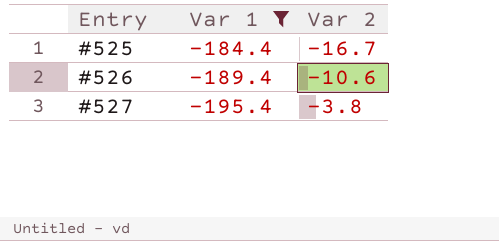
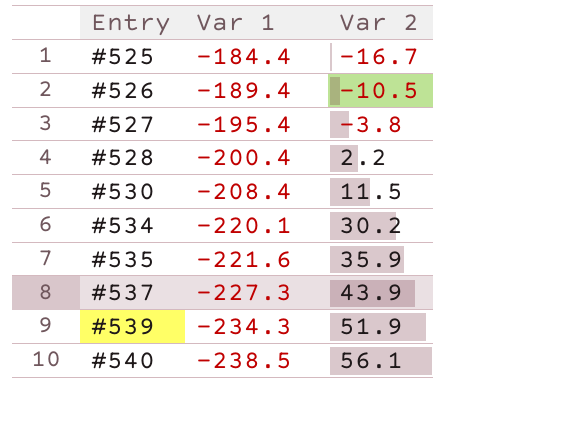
filter: Var 1 >= -195.4 -> none
#526 | Var 2: -10.6 -> -10.5

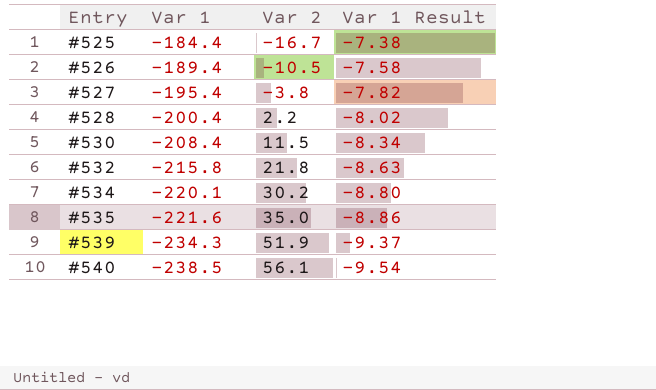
column Var 1 Result | formula: none -> [Var 1] * 0.04
row #537: -227.3 | 43.9 -> none
row #532: none -> -215.8 | 21.8 | -8.63
#535 | Var 2: 35.9 -> 35.0

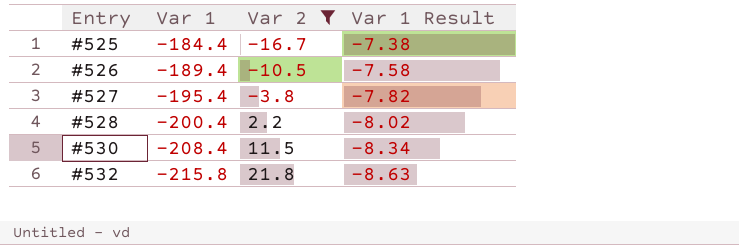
filter: none -> Var 2 <= 21.8

